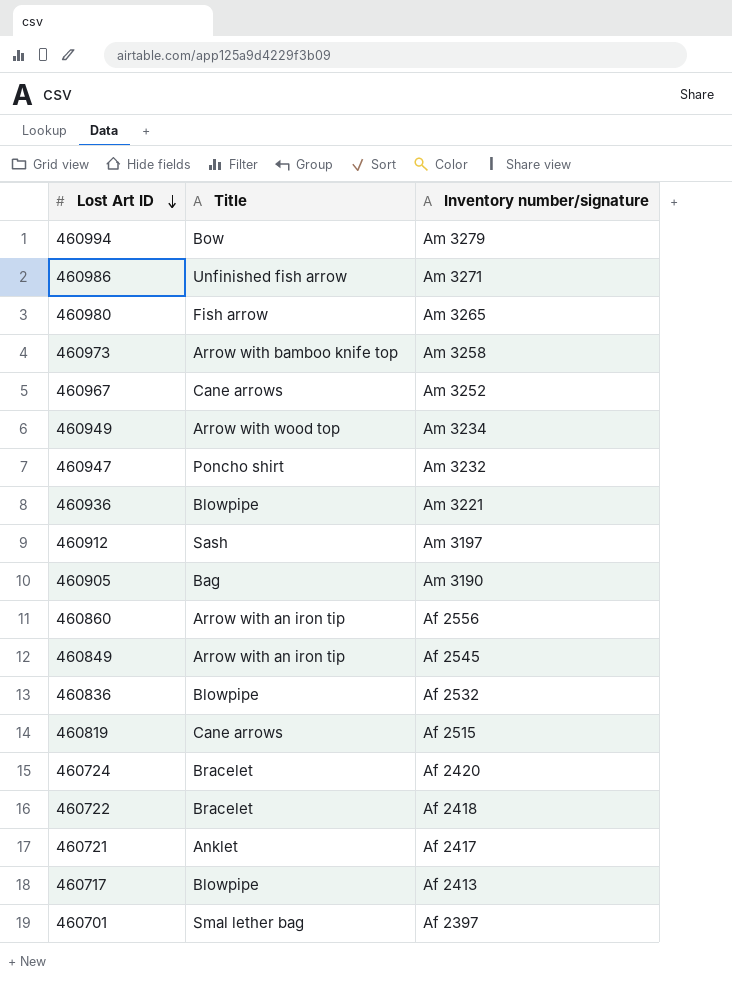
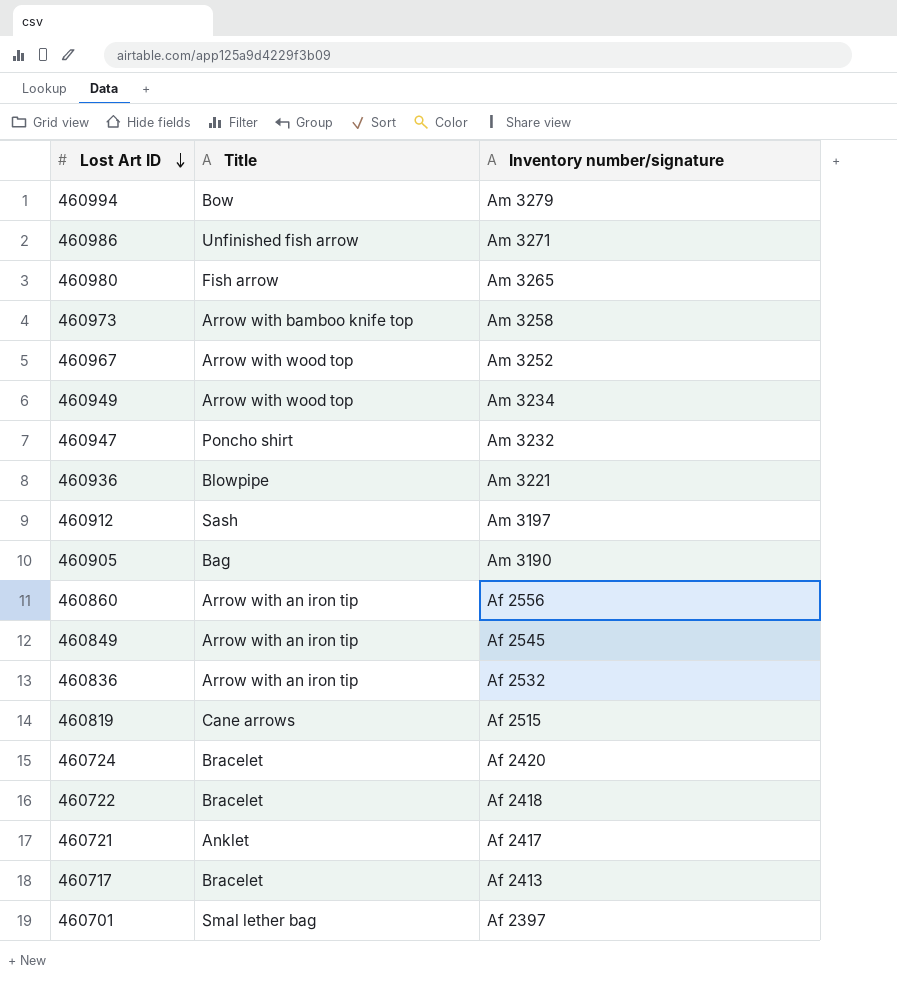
460967 | Title: Cane arrows -> Arrow with wood top
460836 | Title: Blowpipe -> Arrow with an iron tip
460717 | Title: Blowpipe -> Bracelet

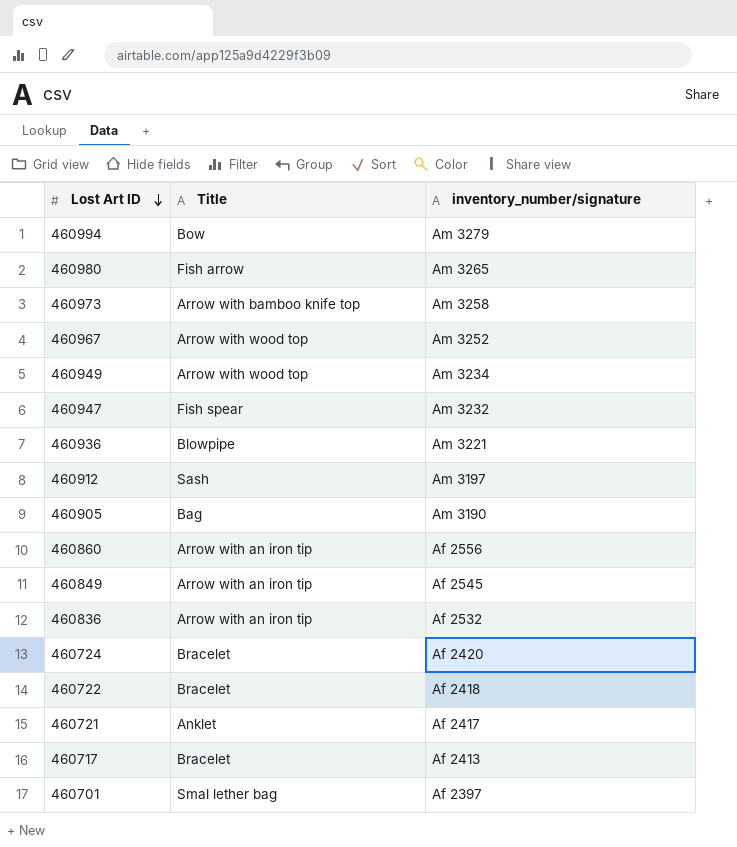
column name: Inventory number/signature -> inventory_number/signature
row 460986: Unfinished fish arrow | Am 3271 -> none
row 460819: Cane arrows | Af 2515 -> none
460947 | Title: Poncho shirt -> Fish spear

